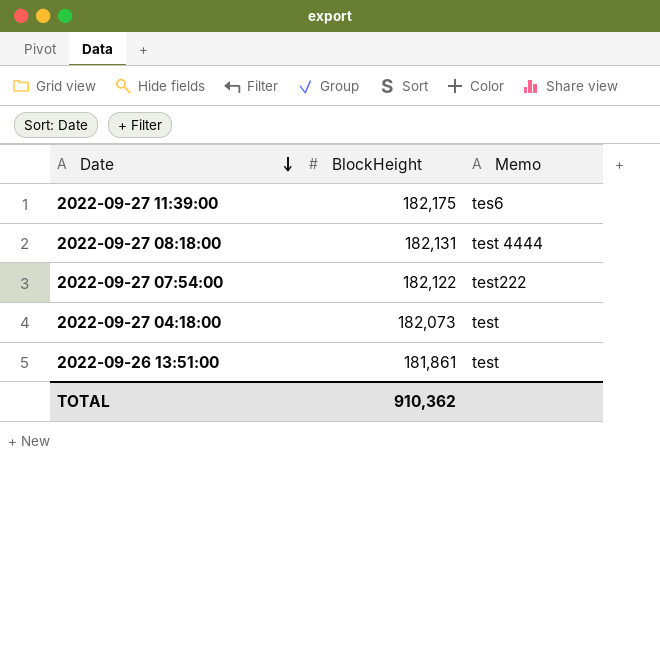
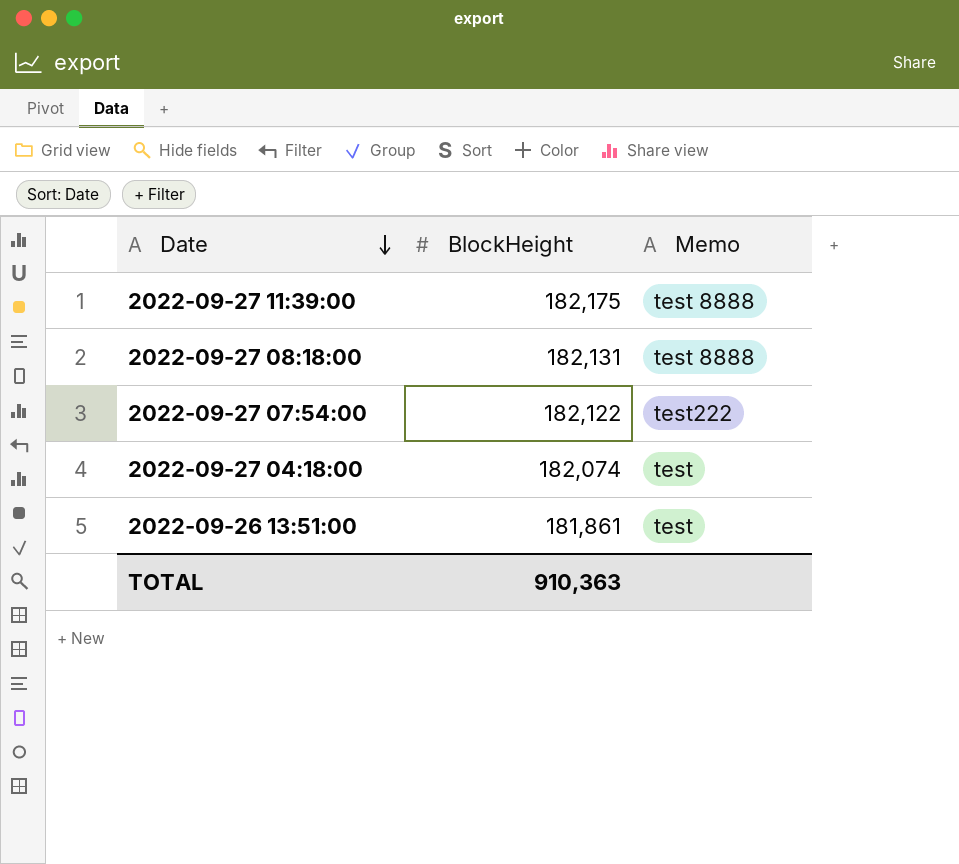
2022-09-27 11:39:00 | Memo: tes6 -> test 8888
2022-09-27 08:18:00 | Memo: test 4444 -> test 8888
2022-09-27 04:18:00 | BlockHeight: 182,073 -> 182,074
TOTAL | BlockHeight: 910,362 -> 910,363

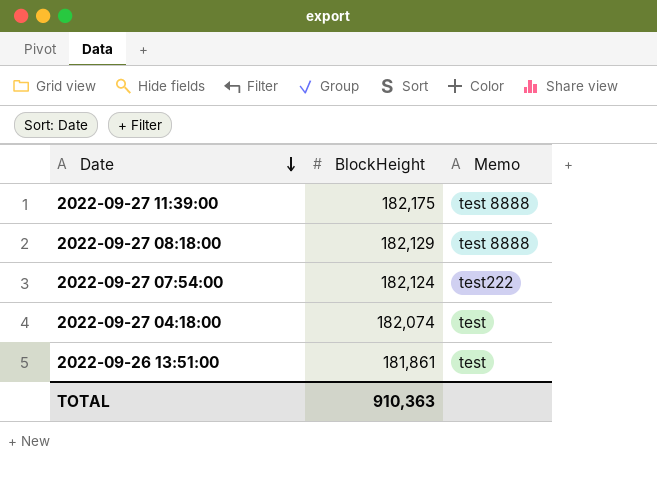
2022-09-27 08:18:00 | BlockHeight: 182,131 -> 182,129
2022-09-27 07:54:00 | BlockHeight: 182,122 -> 182,124

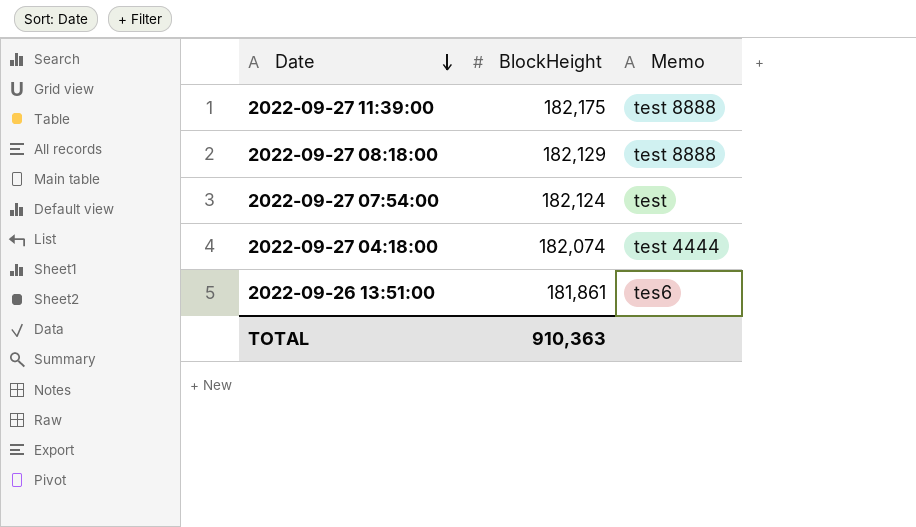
2022-09-27 07:54:00 | Memo: test222 -> test
2022-09-27 04:18:00 | Memo: test -> test 4444
2022-09-26 13:51:00 | Memo: test -> tes6

